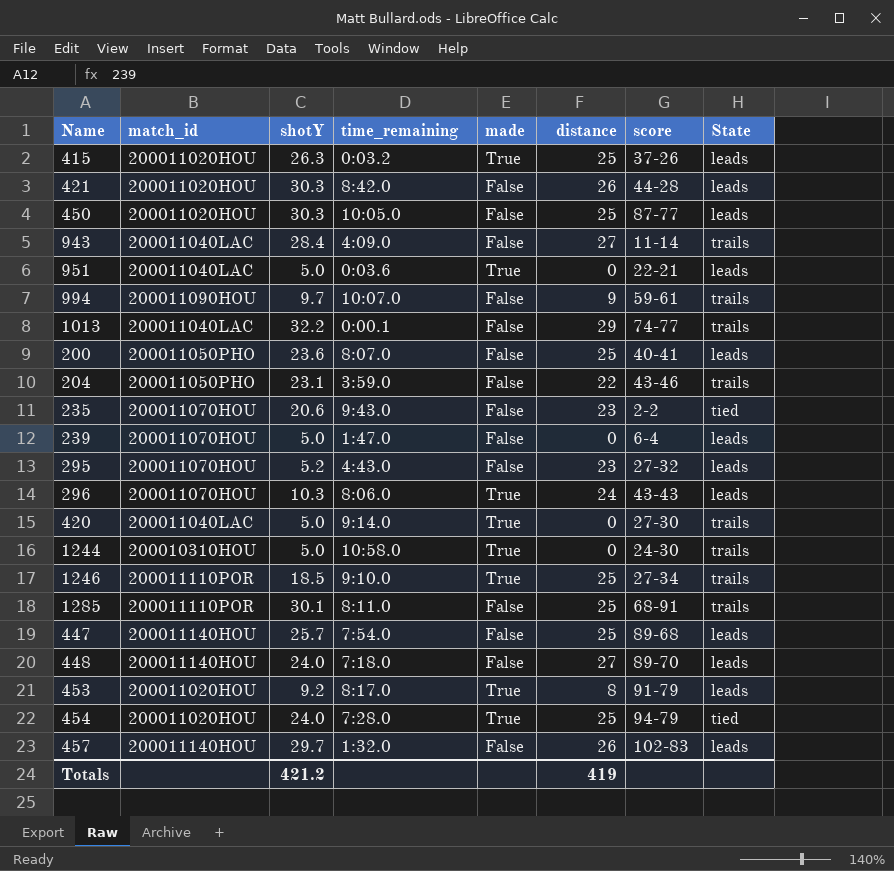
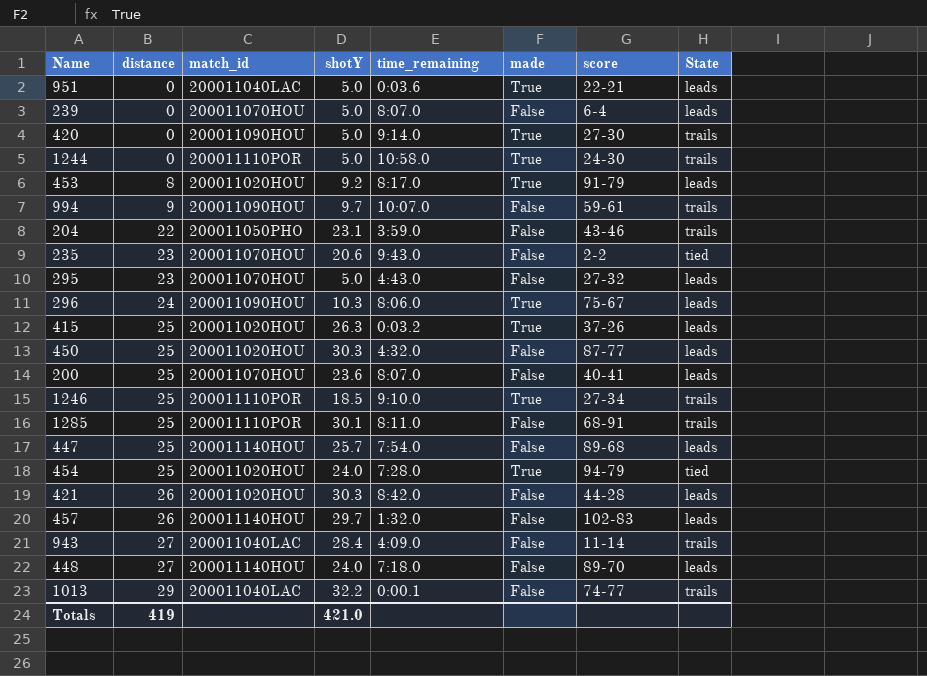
row order: none -> distance ascending
column distance | position: 6 -> 2
239 | time_remaining: 1:47.0 -> 8:07.0
420 | match_id: 200011040LAC -> 200011090HOU
1244 | match_id: 200010310HOU -> 200011110POR
295 | shotY: 5.2 -> 5.0
296 | match_id: 200011070HOU -> 200011090HOU
296 | score: 43-43 -> 75-67
450 | time_remaining: 10:05.0 -> 4:32.0
200 | match_id: 200011050PHO -> 200011070HOU
Totals | shotY: 421.2 -> 421.0

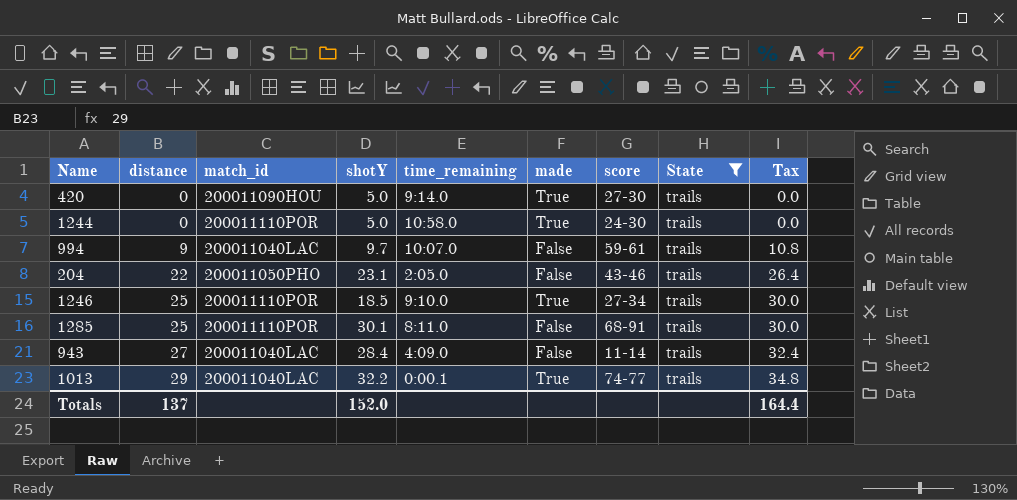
filter: none -> State = trails
column Tax | formula: none -> [distance] * 1.2
994 | match_id: 200011090HOU -> 200011040LAC
204 | time_remaining: 3:59.0 -> 2:05.0
1013 | made: False -> True
Totals | distance: 419 -> 137
Totals | shotY: 421.0 -> 152.0

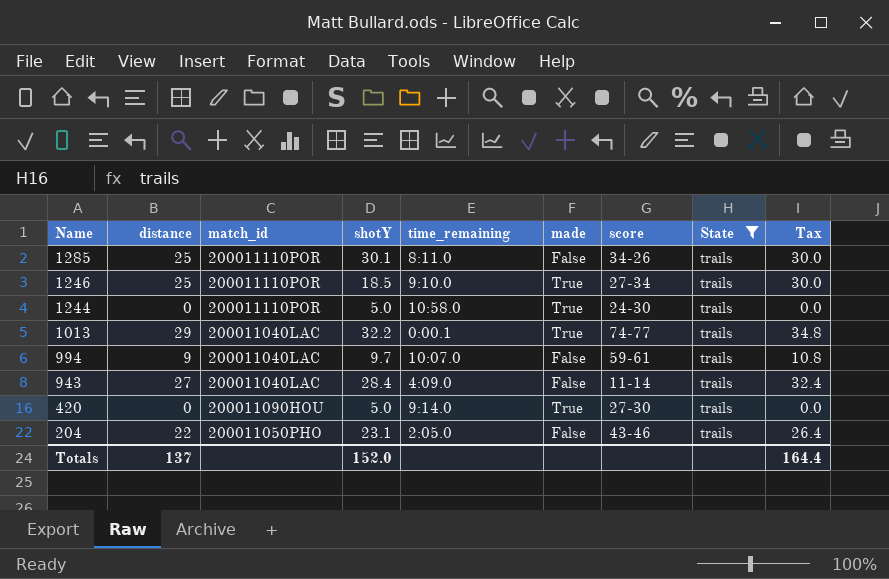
row order: distance ascending -> Name descending
1285 | score: 68-91 -> 34-26

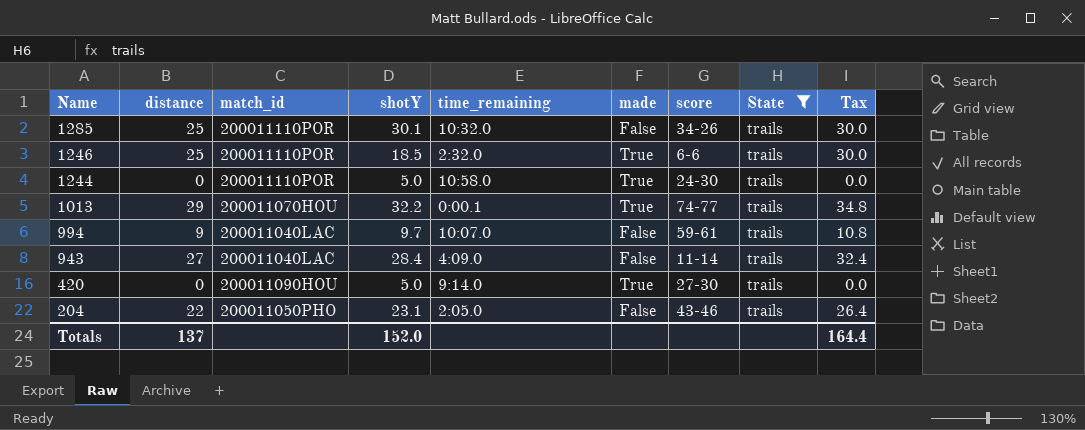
1285 | time_remaining: 8:11.0 -> 10:32.0
1246 | time_remaining: 9:10.0 -> 2:32.0
1246 | score: 27-34 -> 6-6
1013 | match_id: 200011040LAC -> 200011070HOU

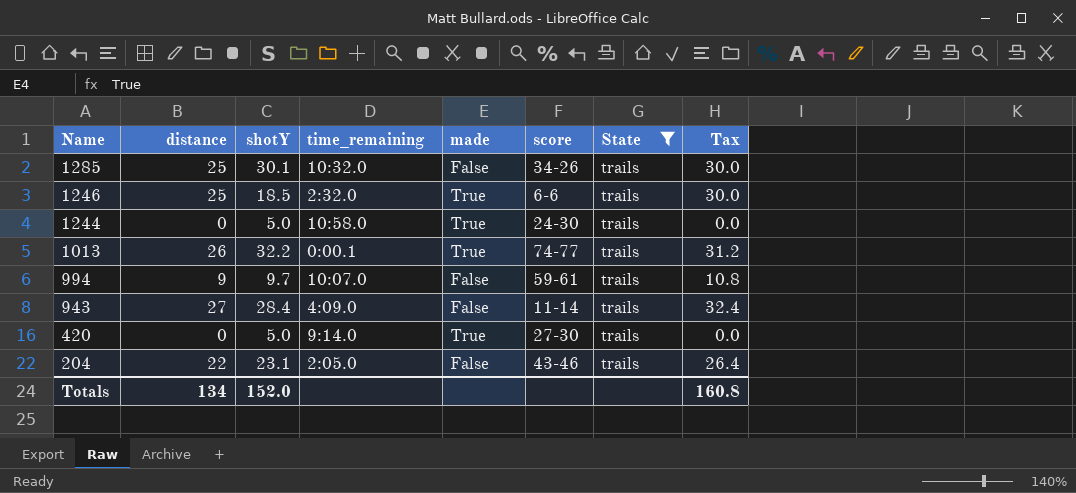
column match_id | position: 3 -> none
1013 | distance: 29 -> 26
1013 | Tax: 34.8 -> 31.2
Totals | distance: 137 -> 134
Totals | Tax: 164.4 -> 160.8

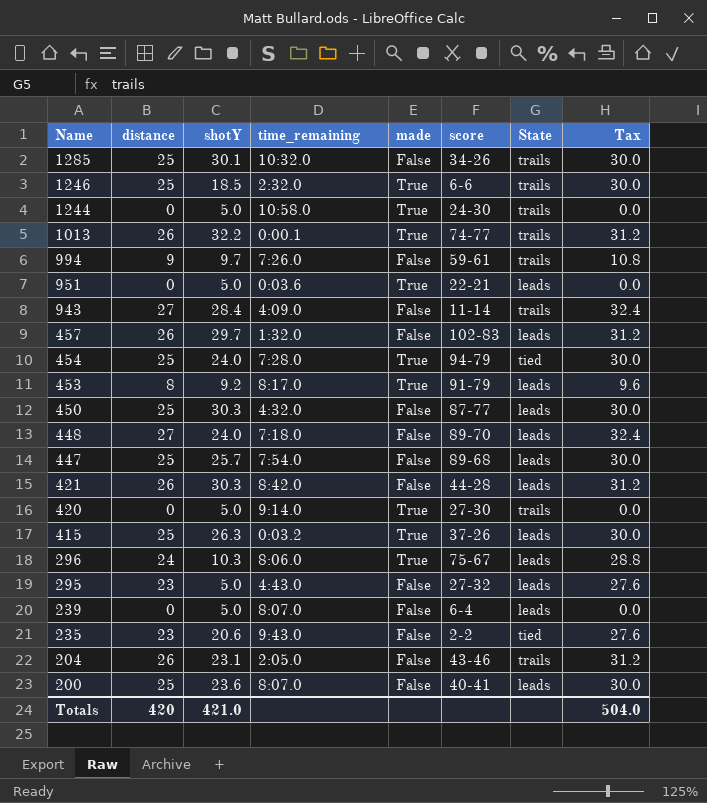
filter: State = trails -> none
994 | time_remaining: 10:07.0 -> 7:26.0
204 | distance: 22 -> 26
204 | Tax: 26.4 -> 31.2
Totals | distance: 134 -> 420
Totals | shotY: 152.0 -> 421.0
Totals | Tax: 160.8 -> 504.0

